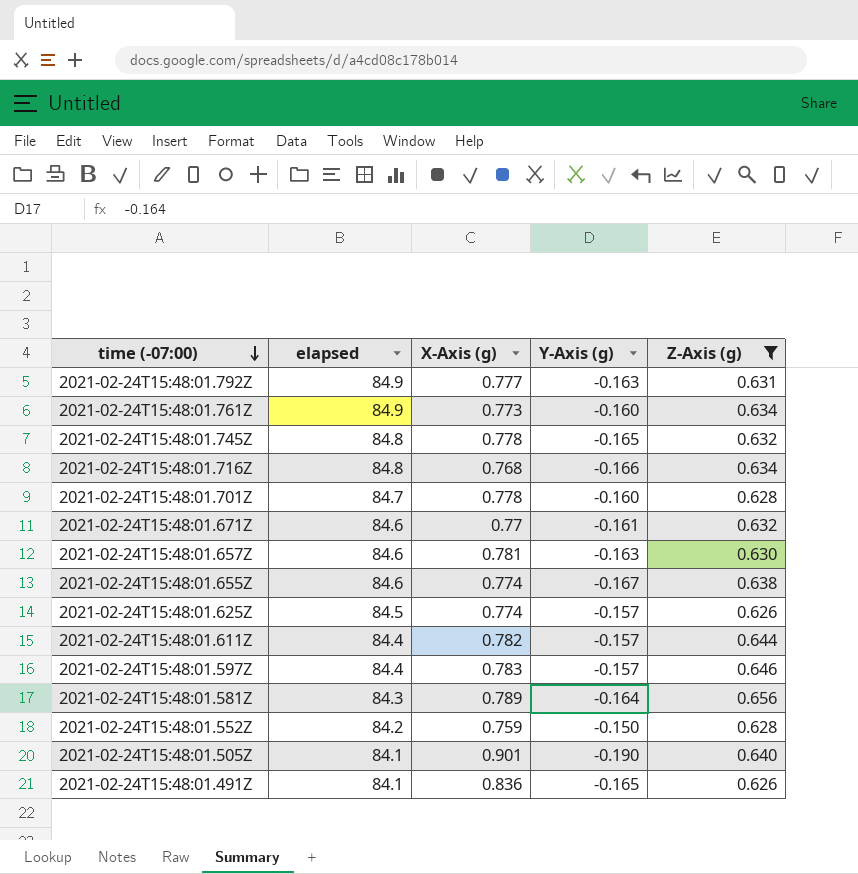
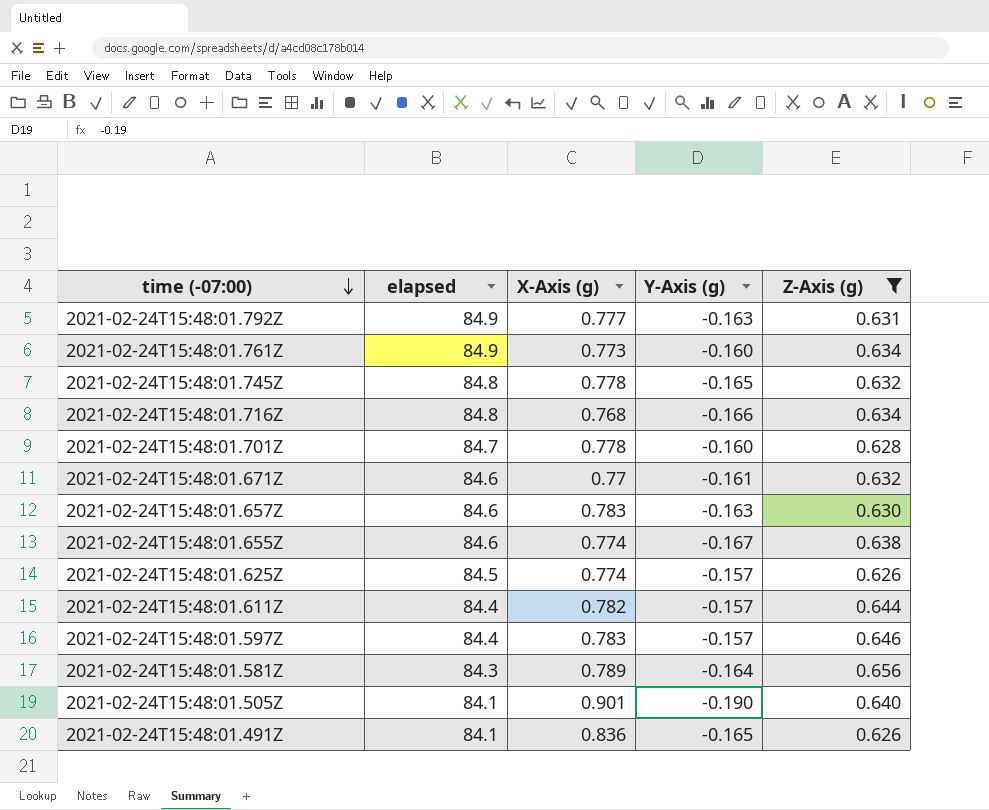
row 2021-02-24T15:48:01.552Z: 84.2 | 0.759 | -0.150 | 0.628 -> none
2021-02-24T15:48:01.657Z | X-Axis (g): 0.781 -> 0.783

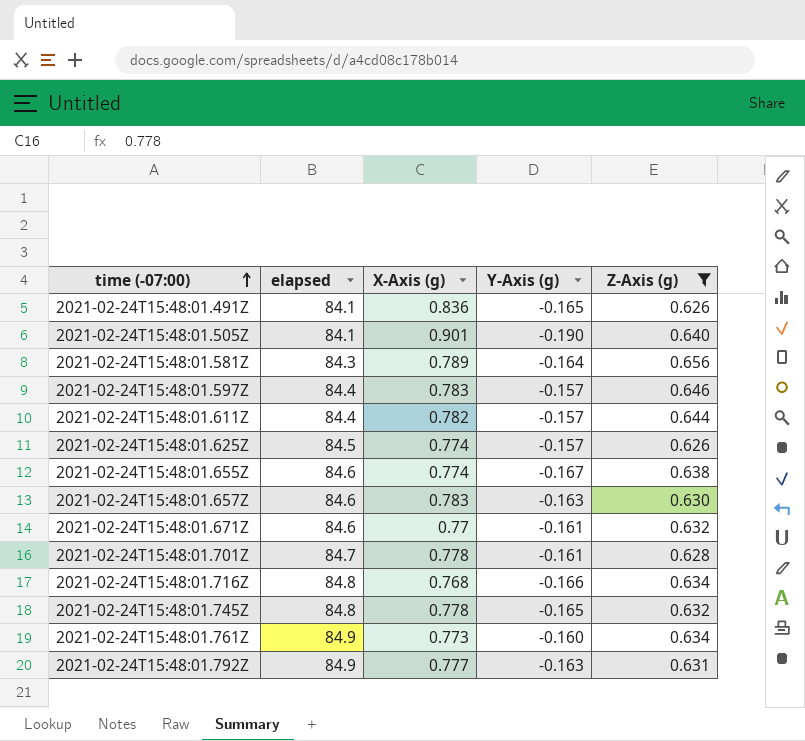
row order: time (-07:00) descending -> time (-07:00) ascending
2021-02-24T15:48:01.701Z | Y-Axis (g): -0.160 -> -0.161

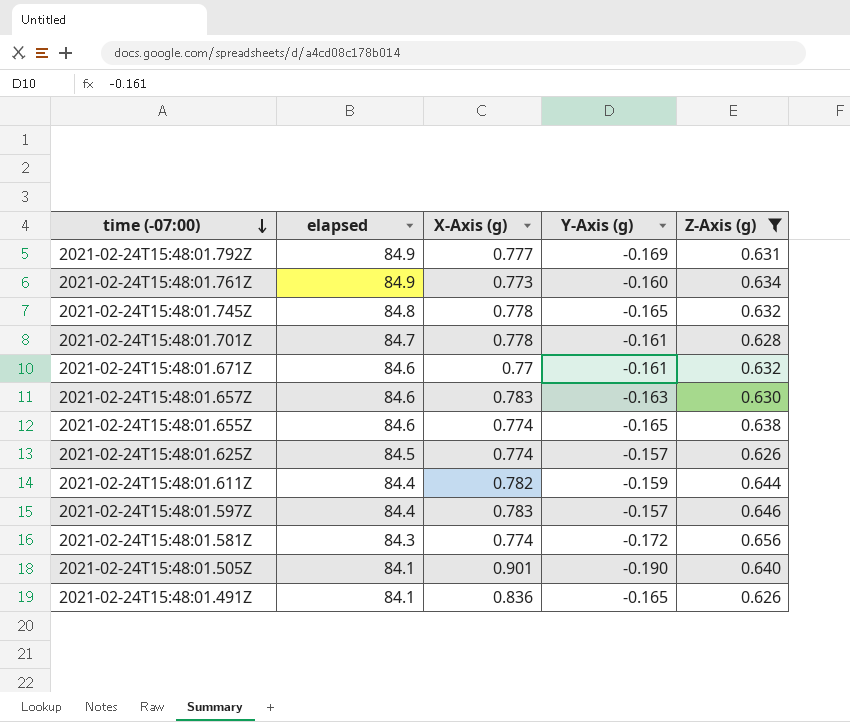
row order: time (-07:00) ascending -> time (-07:00) descending
row 2021-02-24T15:48:01.716Z: 84.8 | 0.768 | -0.166 | 0.634 -> none
2021-02-24T15:48:01.792Z | Y-Axis (g): -0.163 -> -0.169
2021-02-24T15:48:01.655Z | Y-Axis (g): -0.167 -> -0.165
2021-02-24T15:48:01.611Z | Y-Axis (g): -0.157 -> -0.159
2021-02-24T15:48:01.581Z | X-Axis (g): 0.789 -> 0.774
2021-02-24T15:48:01.581Z | Y-Axis (g): -0.164 -> -0.172

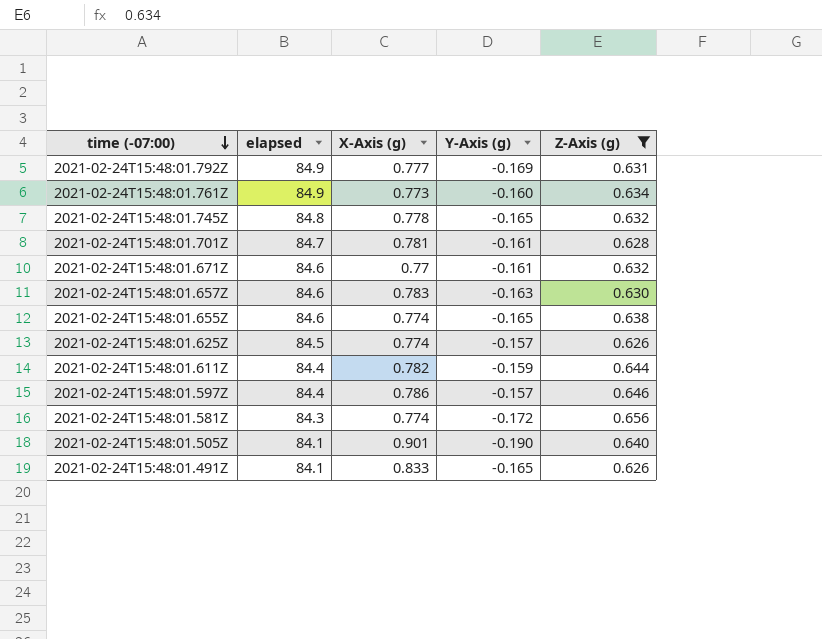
2021-02-24T15:48:01.701Z | X-Axis (g): 0.778 -> 0.781
2021-02-24T15:48:01.597Z | X-Axis (g): 0.783 -> 0.786
2021-02-24T15:48:01.491Z | X-Axis (g): 0.836 -> 0.833

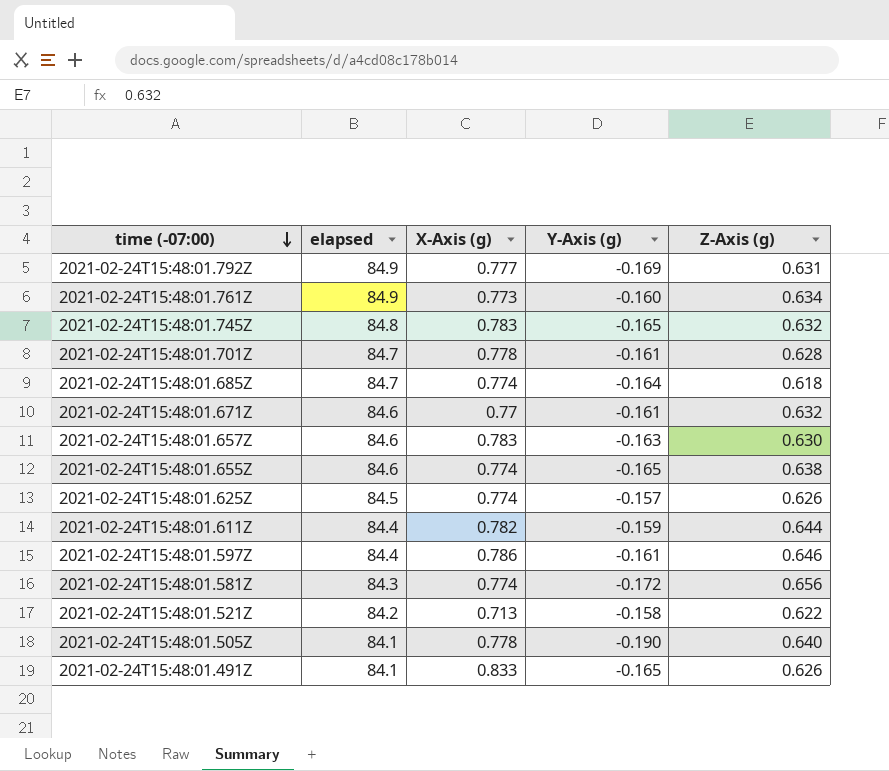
filter: Z-Axis (g) >= 0.626 -> none
2021-02-24T15:48:01.745Z | X-Axis (g): 0.778 -> 0.783
2021-02-24T15:48:01.701Z | X-Axis (g): 0.781 -> 0.778
2021-02-24T15:48:01.597Z | Y-Axis (g): -0.157 -> -0.161
2021-02-24T15:48:01.505Z | X-Axis (g): 0.901 -> 0.778

